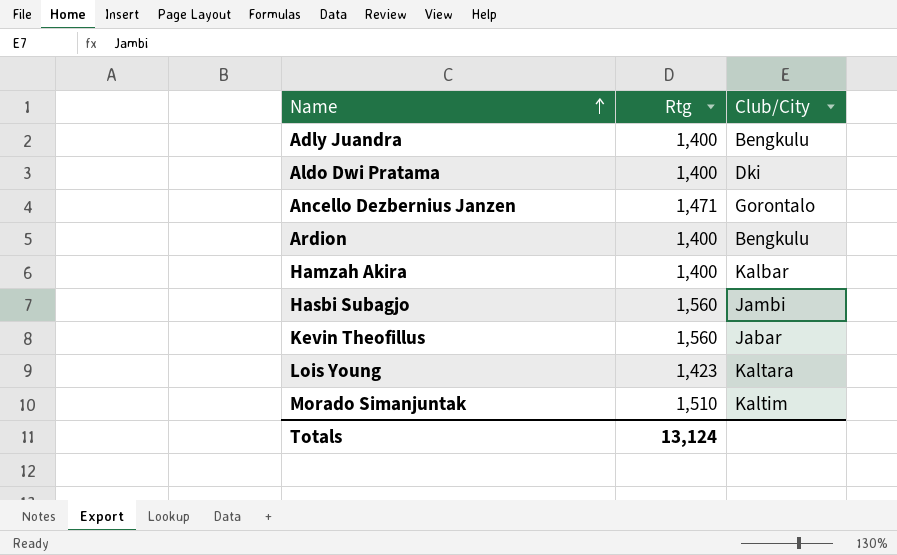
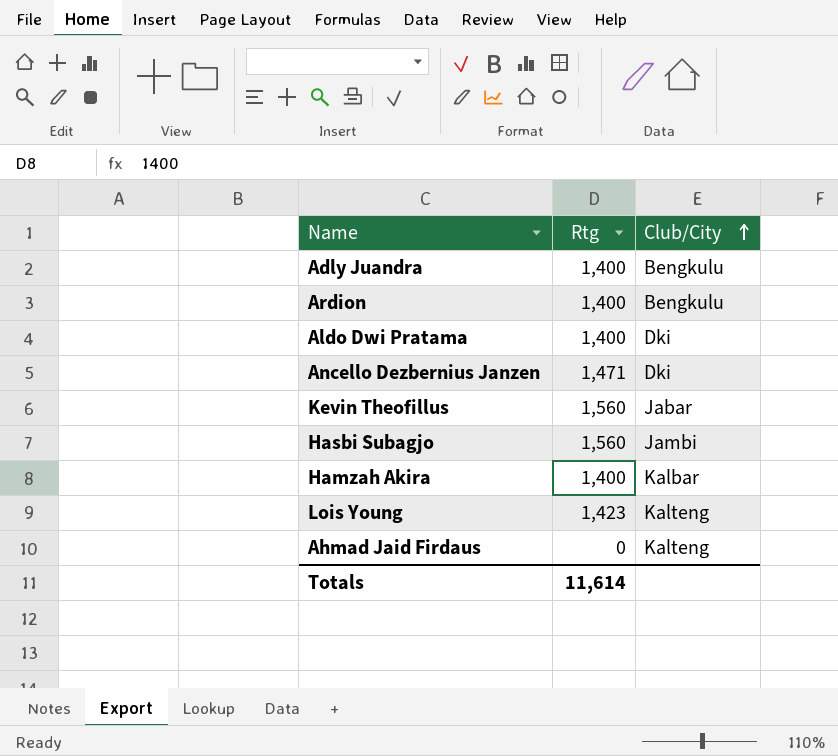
row order: Name ascending -> Club/City ascending
row Morado Simanjuntak: 1,510 | Kaltim -> none
Ancello Dezbernius Janzen | Club/City: Gorontalo -> Dki
Lois Young | Club/City: Kaltara -> Kalteng
row Ahmad Jaid Firdaus: none -> 0 | Kalteng
Totals | Rtg: 13,124 -> 11,614

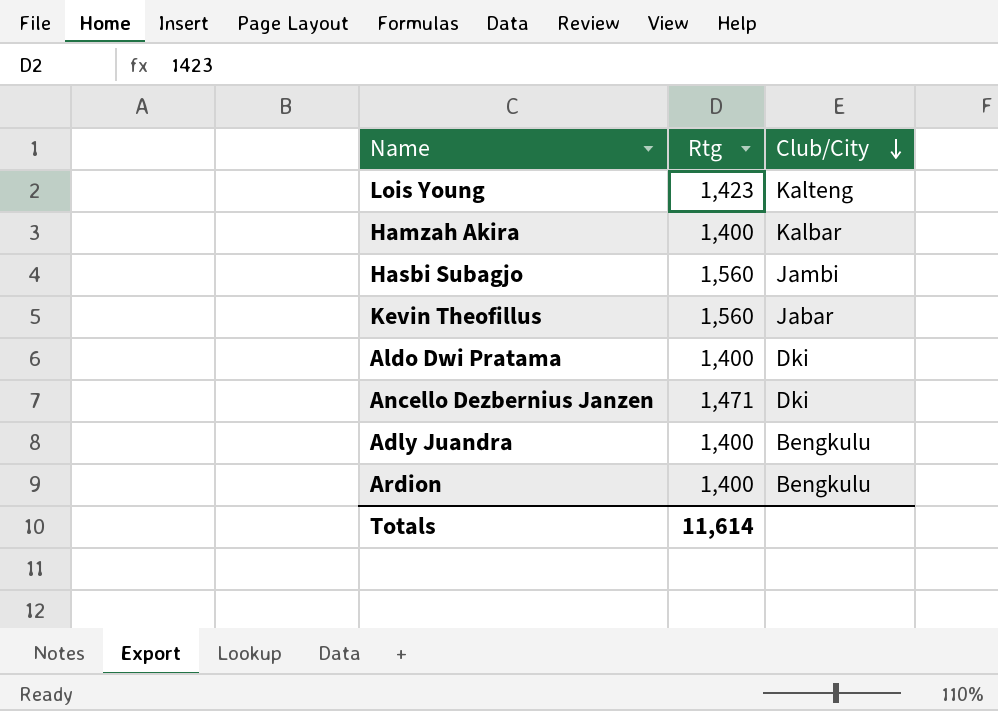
row order: Club/City ascending -> Club/City descending
row Ahmad Jaid Firdaus: 0 | Kalteng -> none

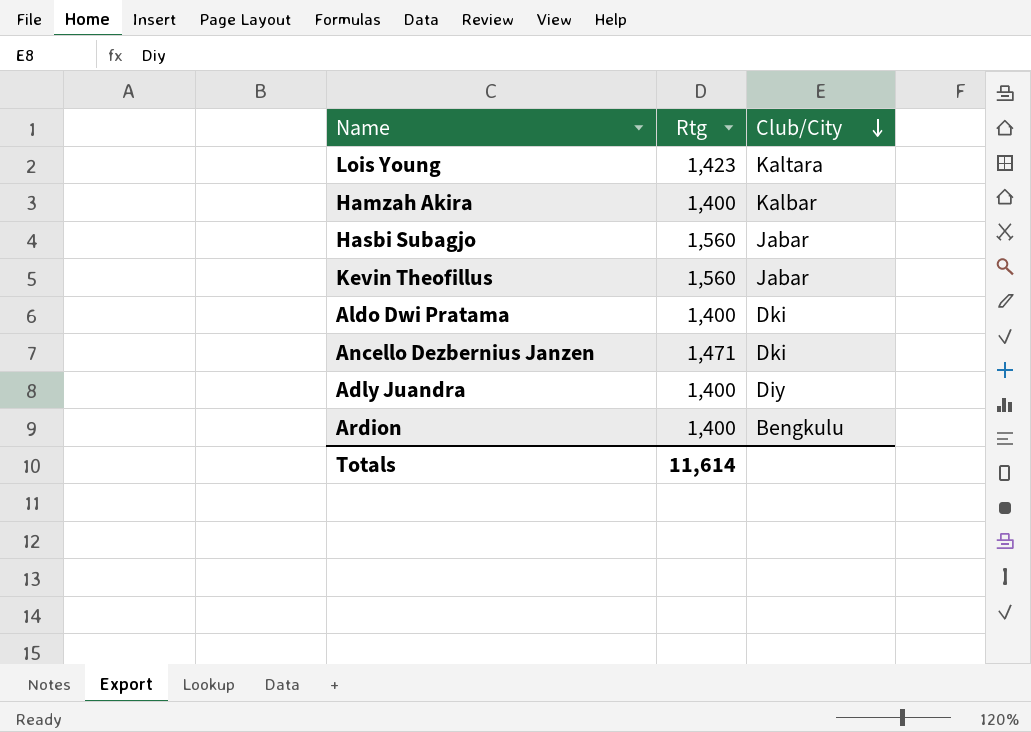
Lois Young | Club/City: Kalteng -> Kaltara
Hasbi Subagjo | Club/City: Jambi -> Jabar
Adly Juandra | Club/City: Bengkulu -> Diy

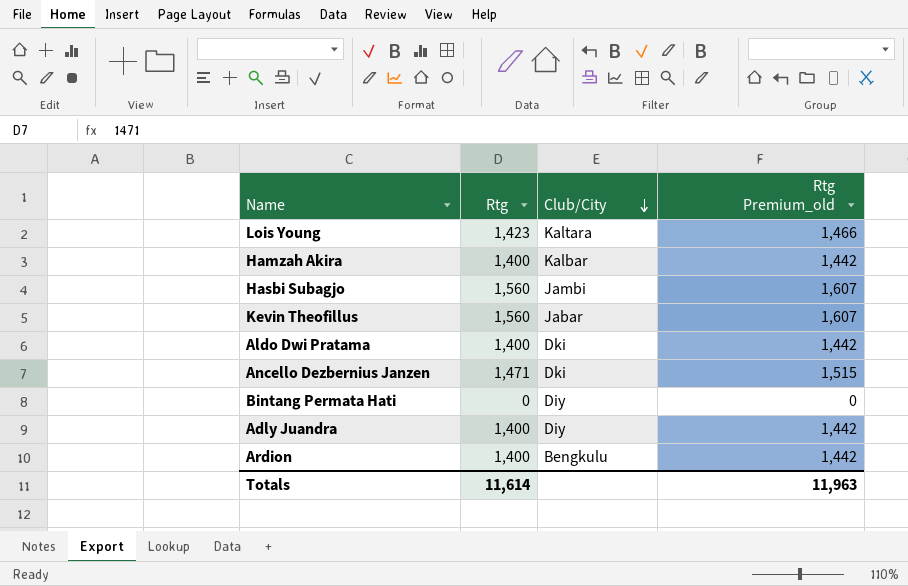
column Rtg Premium_old | formula: none -> [Rtg] * 1.03
Hasbi Subagjo | Club/City: Jabar -> Jambi
row Bintang Permata Hati: none -> 0 | Diy | 0

